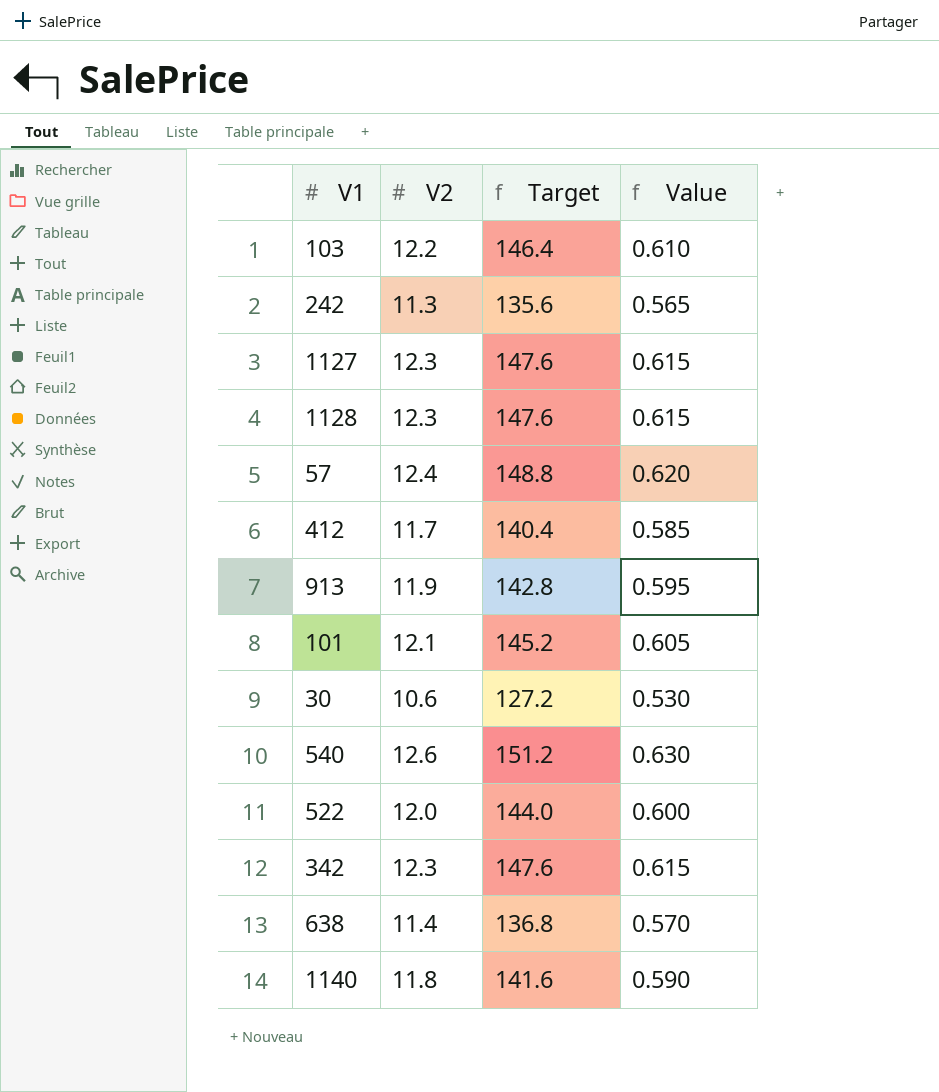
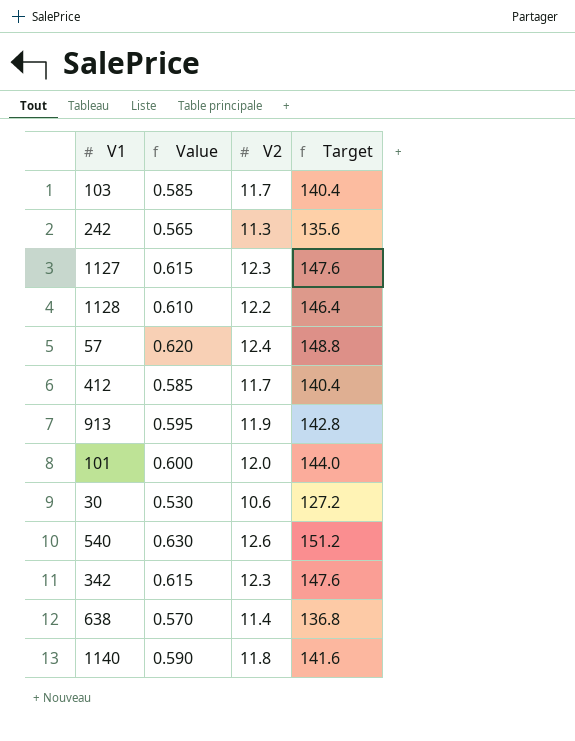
column Value | position: 4 -> 2
row 522: 12.0 | 144.0 | 0.600 -> none
103 | Value: 0.610 -> 0.585
103 | V2: 12.2 -> 11.7
103 | Target: 146.4 -> 140.4
1128 | Value: 0.615 -> 0.610
1128 | V2: 12.3 -> 12.2
1128 | Target: 147.6 -> 146.4
101 | Value: 0.605 -> 0.600
101 | V2: 12.1 -> 12.0
101 | Target: 145.2 -> 144.0

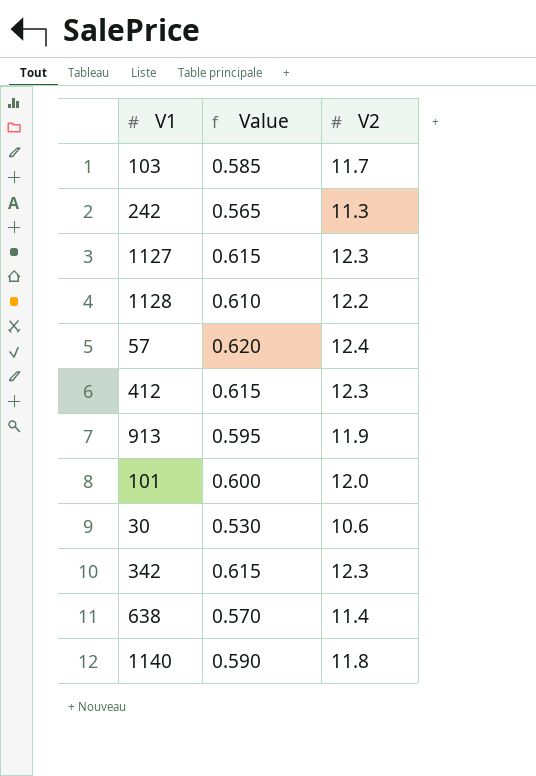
column Target | formula: [V2] * 12 -> none
row 540: 0.630 | 12.6 | 151.2 -> none
412 | Value: 0.585 -> 0.615
412 | V2: 11.7 -> 12.3

